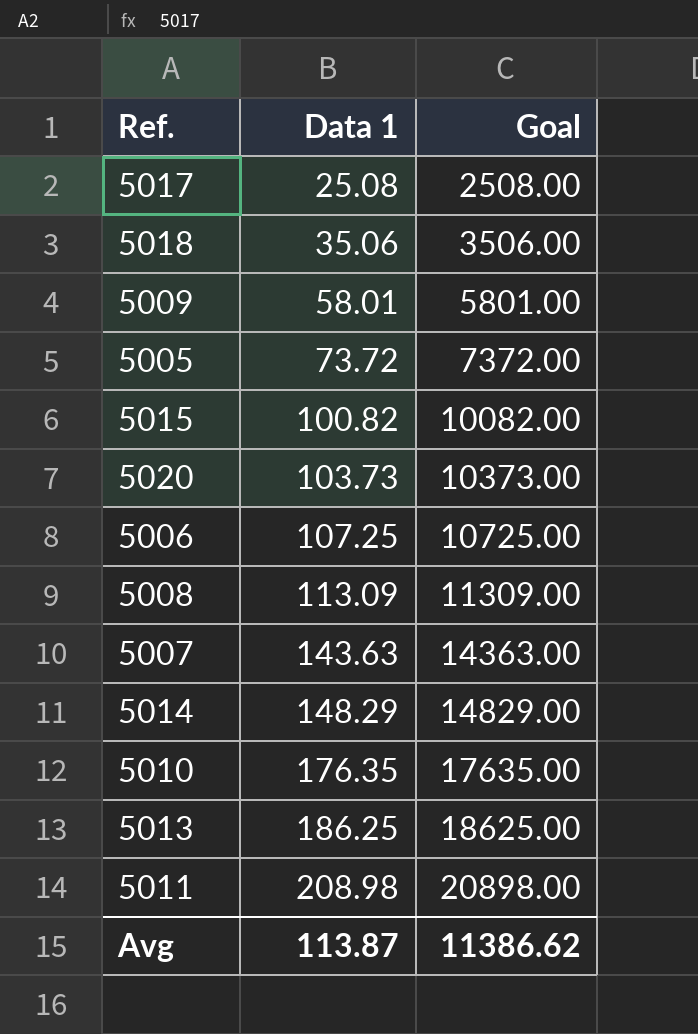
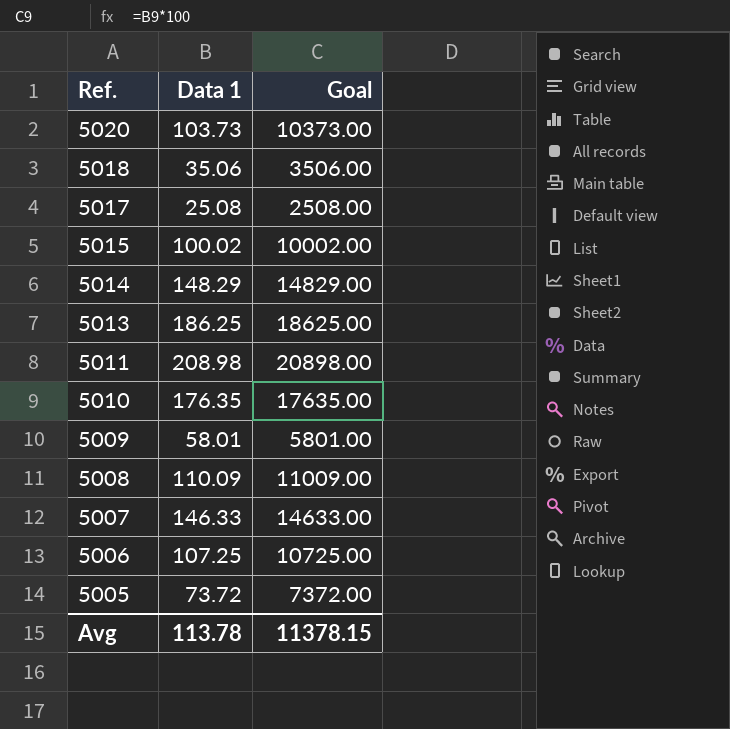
row order: Data 1 ascending -> Ref. descending
5015 | Data 1: 100.82 -> 100.02
5015 | Goal: 10082.00 -> 10002.00
5008 | Data 1: 113.09 -> 110.09
5008 | Goal: 11309.00 -> 11009.00
5007 | Data 1: 143.63 -> 146.33
5007 | Goal: 14363.00 -> 14633.00
Avg | Data 1: 113.87 -> 113.78
Avg | Goal: 11386.62 -> 11378.15

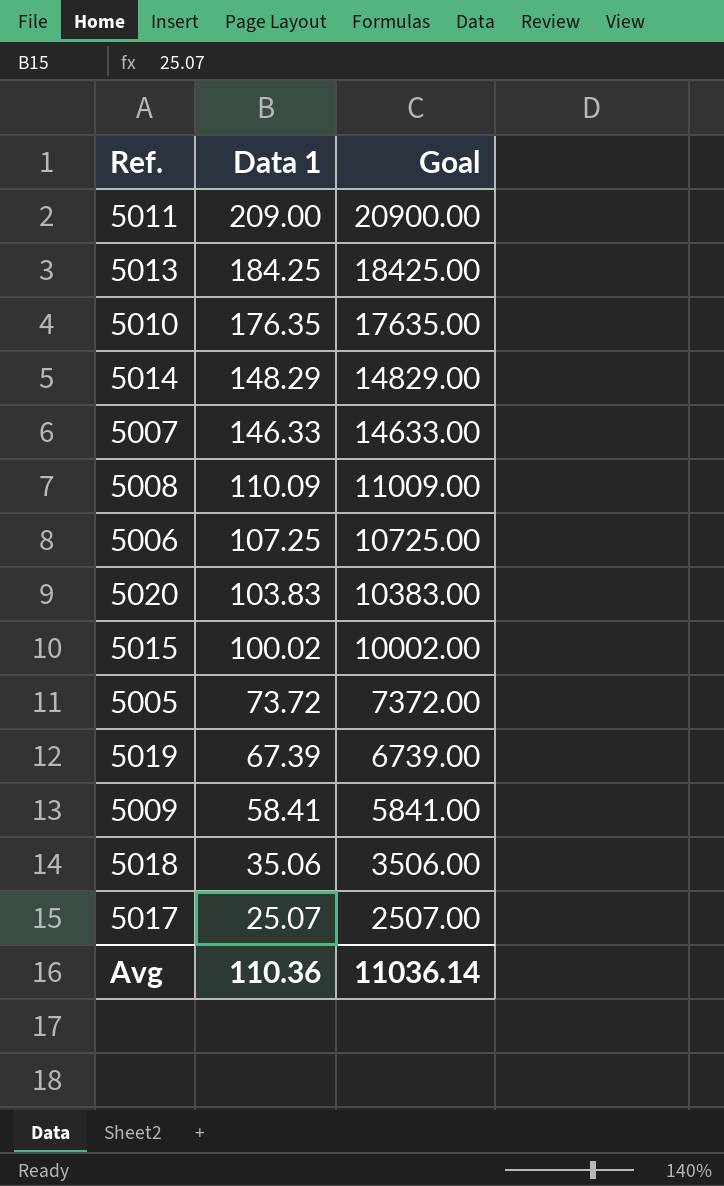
row order: Ref. descending -> Data 1 descending
5011 | Data 1: 208.98 -> 209.00
5011 | Goal: 20898.00 -> 20900.00
5013 | Data 1: 186.25 -> 184.25
5013 | Goal: 18625.00 -> 18425.00
5020 | Data 1: 103.73 -> 103.83
5020 | Goal: 10373.00 -> 10383.00
row 5019: none -> 67.39 | 6739.00
5009 | Data 1: 58.01 -> 58.41
5009 | Goal: 5801.00 -> 5841.00
5017 | Data 1: 25.08 -> 25.07
5017 | Goal: 2508.00 -> 2507.00
Avg | Data 1: 113.78 -> 110.36
Avg | Goal: 11378.15 -> 11036.14

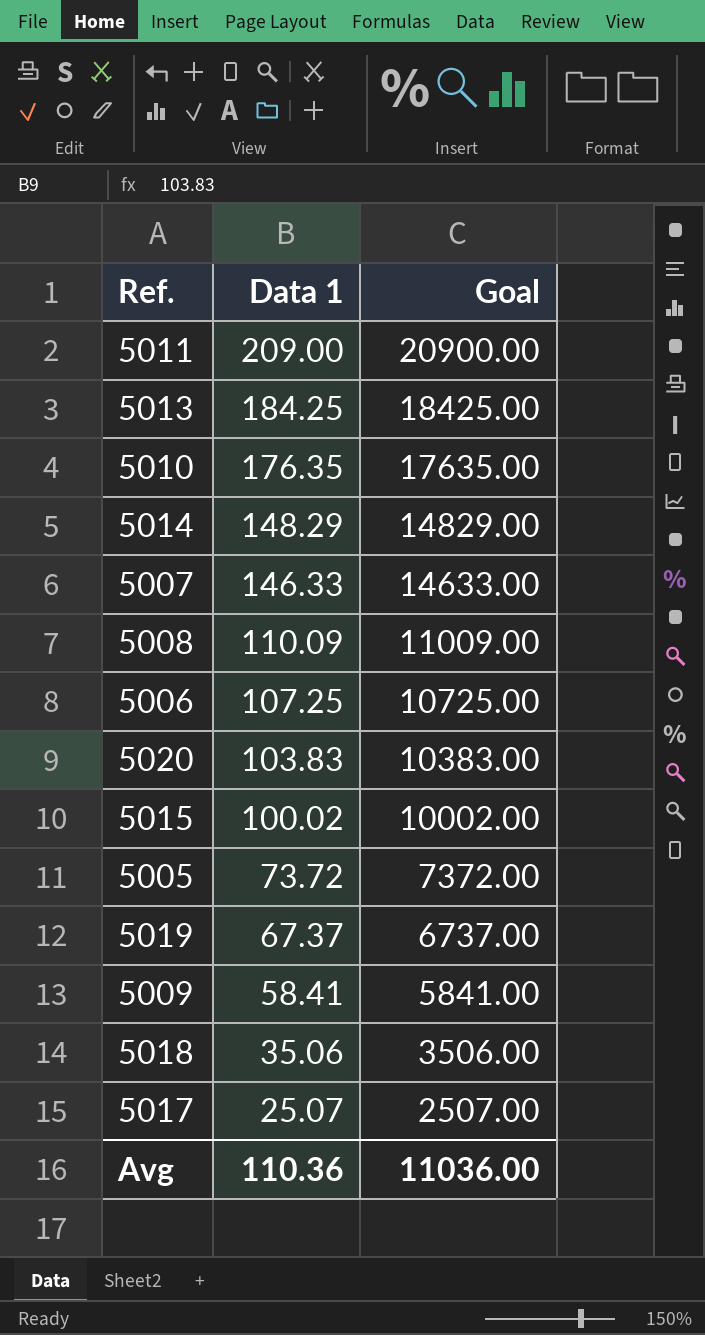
5019 | Data 1: 67.39 -> 67.37
5019 | Goal: 6739.00 -> 6737.00
Avg | Goal: 11036.14 -> 11036.00

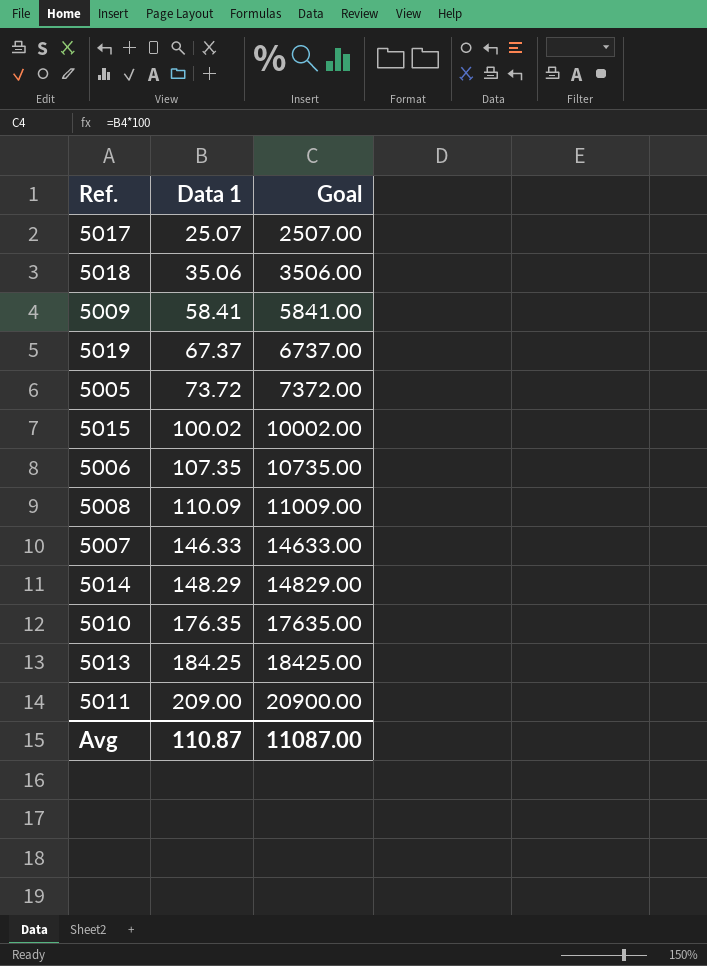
row order: Data 1 descending -> Data 1 ascending
row 5020: 103.83 | 10383.00 -> none
5006 | Data 1: 107.25 -> 107.35
5006 | Goal: 10725.00 -> 10735.00
Avg | Data 1: 110.36 -> 110.87
Avg | Goal: 11036.00 -> 11087.00

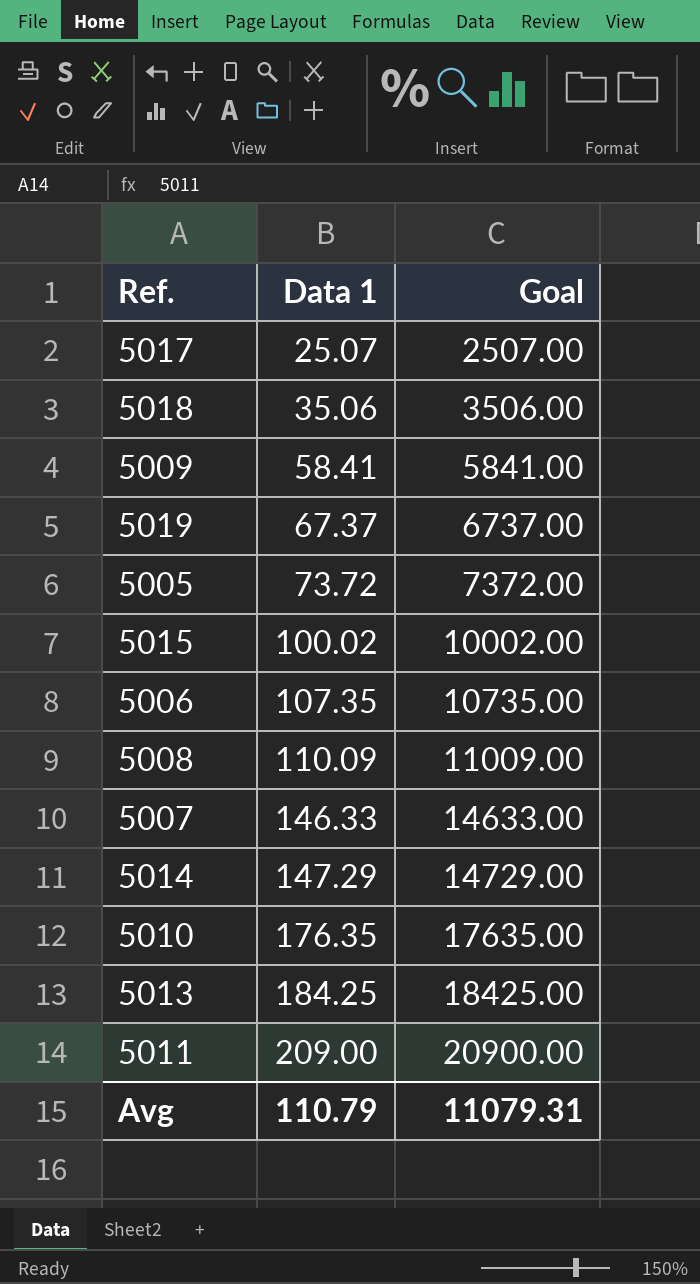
5014 | Data 1: 148.29 -> 147.29
5014 | Goal: 14829.00 -> 14729.00
Avg | Data 1: 110.87 -> 110.79
Avg | Goal: 11087.00 -> 11079.31

